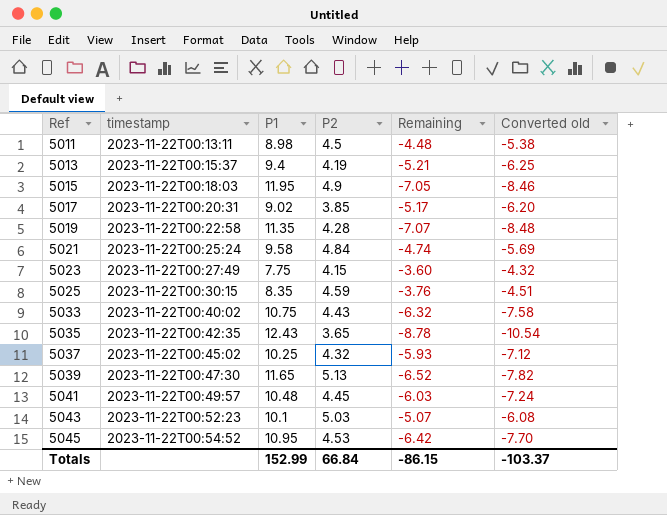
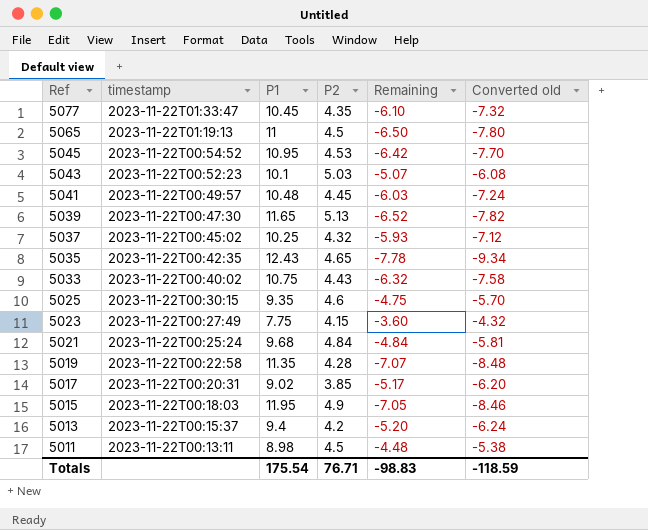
row order: Ref ascending -> Ref descending
row 5077: none -> 2023-11-22T01:33:47 | 10.45 | 4.35 | -6.10 | -7.32
row 5065: none -> 2023-11-22T01:19:13 | 11 | 4.5 | -6.50 | -7.80
5035 | P2: 3.65 -> 4.65
5035 | Remaining: -8.78 -> -7.78
5035 | Converted old: -10.54 -> -9.34
5025 | P1: 8.35 -> 9.35
5025 | P2: 4.59 -> 4.6
5025 | Remaining: -3.76 -> -4.75
5025 | Converted old: -4.51 -> -5.70
5021 | P1: 9.58 -> 9.68
5021 | Remaining: -4.74 -> -4.84
5021 | Converted old: -5.69 -> -5.81
5013 | P2: 4.19 -> 4.2
5013 | Remaining: -5.21 -> -5.20
5013 | Converted old: -6.25 -> -6.24
Totals | P1: 152.99 -> 175.54
Totals | P2: 66.84 -> 76.71
Totals | Remaining: -86.15 -> -98.83
Totals | Converted old: -103.37 -> -118.59

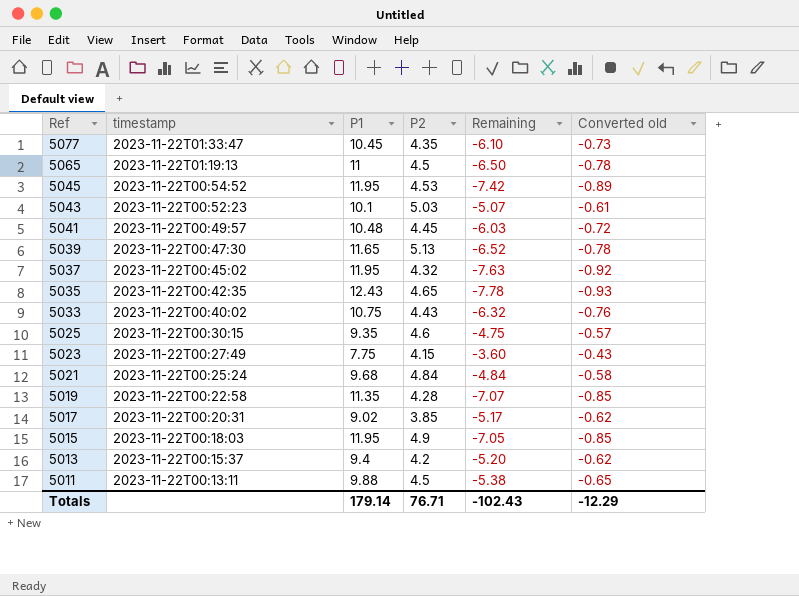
column Converted old | formula: [Remaining] * 1.2 -> [Remaining] * 0.12
5045 | P1: 10.95 -> 11.95
5045 | Remaining: -6.42 -> -7.42
5037 | P1: 10.25 -> 11.95
5037 | Remaining: -5.93 -> -7.63
5011 | P1: 8.98 -> 9.88
5011 | Remaining: -4.48 -> -5.38
Totals | P1: 175.54 -> 179.14
Totals | Remaining: -98.83 -> -102.43
Totals | Converted old: -118.59 -> -12.29

